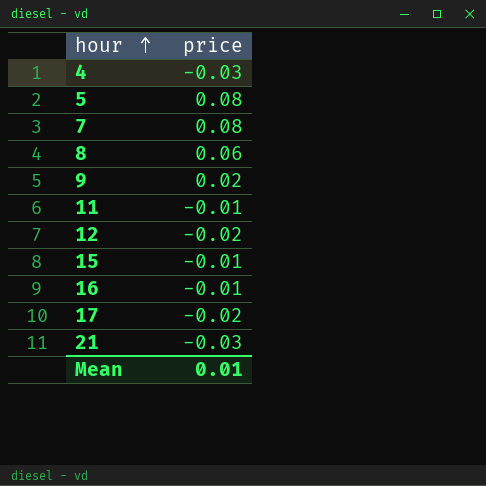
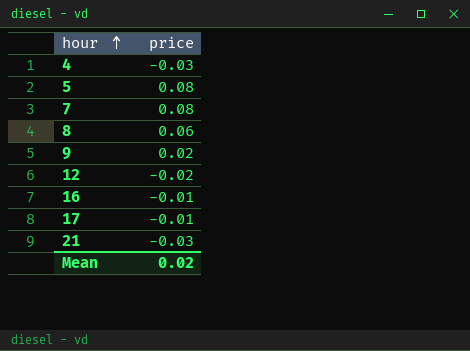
row 11: -0.01 -> none
row 15: -0.01 -> none
17 | price: -0.02 -> -0.01
Mean | price: 0.01 -> 0.02

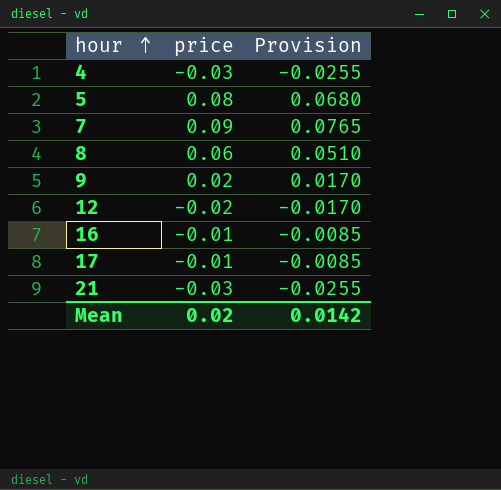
column Provision | formula: none -> [price] * 0.85
7 | price: 0.08 -> 0.09

